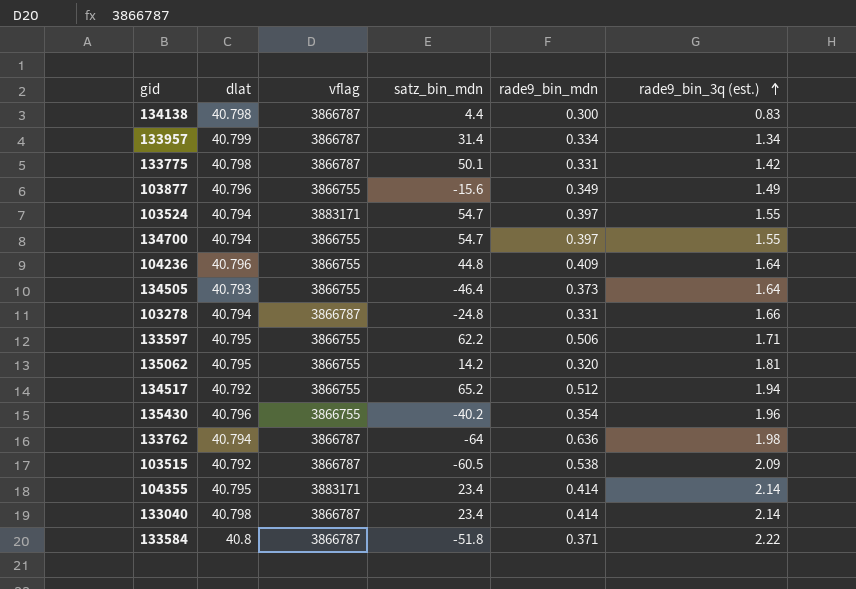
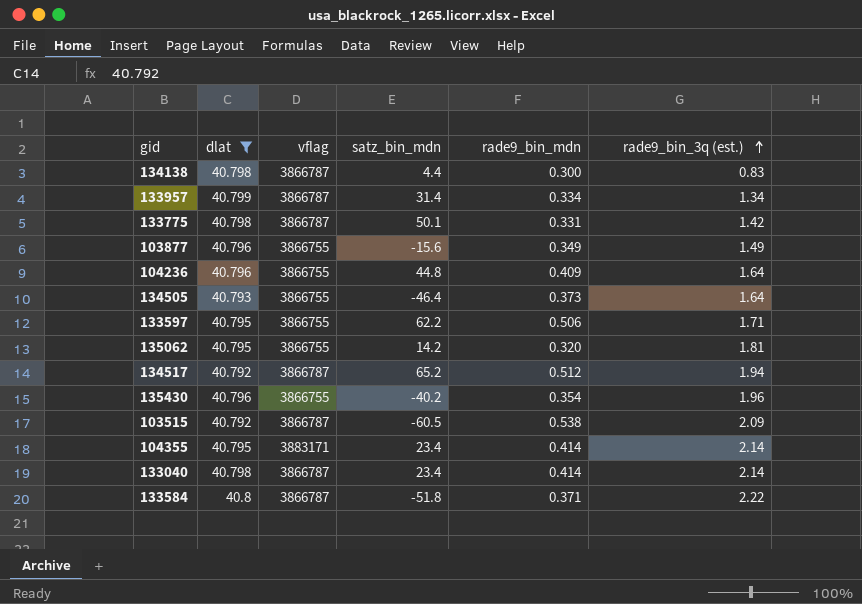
filter: none -> dlat != 40.794
134517 | vflag: 3866755 -> 3866787

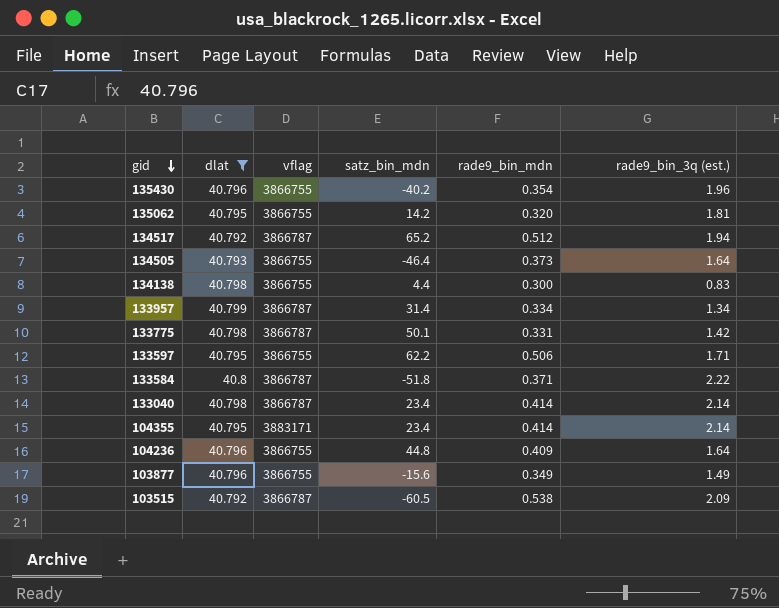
row order: rade9_bin_3q (est.) ascending -> gid descending
134138 | vflag: 3866787 -> 3866755

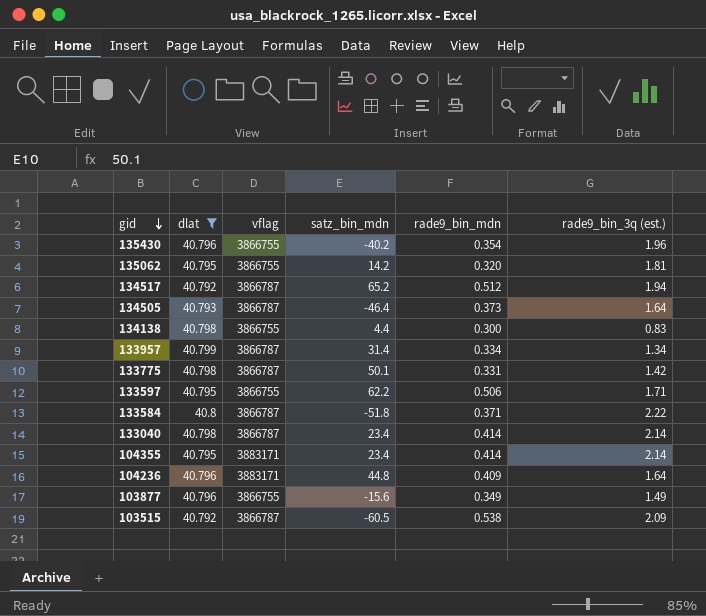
134505 | vflag: 3866755 -> 3866787
104236 | vflag: 3866755 -> 3883171

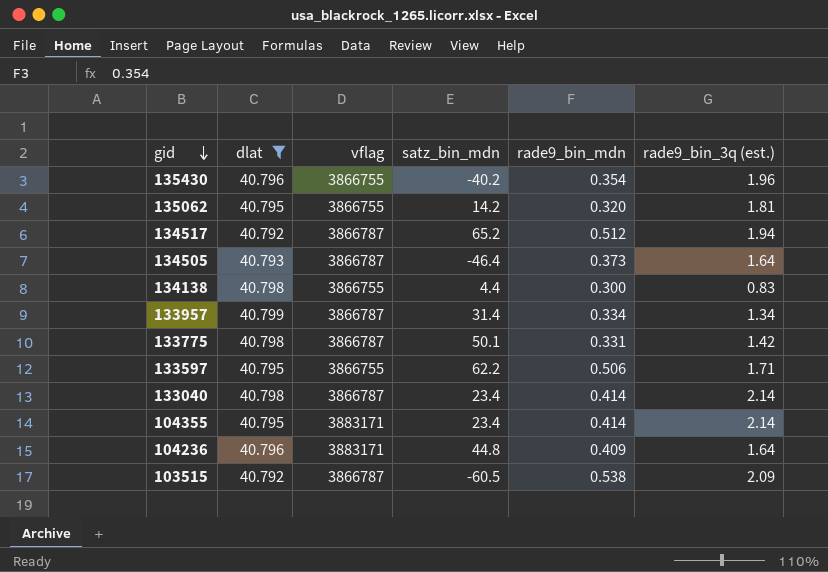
row 133584: 40.8 | 3866787 | -51.8 | 0.371 | 2.22 -> none
row 103877: 40.796 | 3866755 | -15.6 | 0.349 | 1.49 -> none

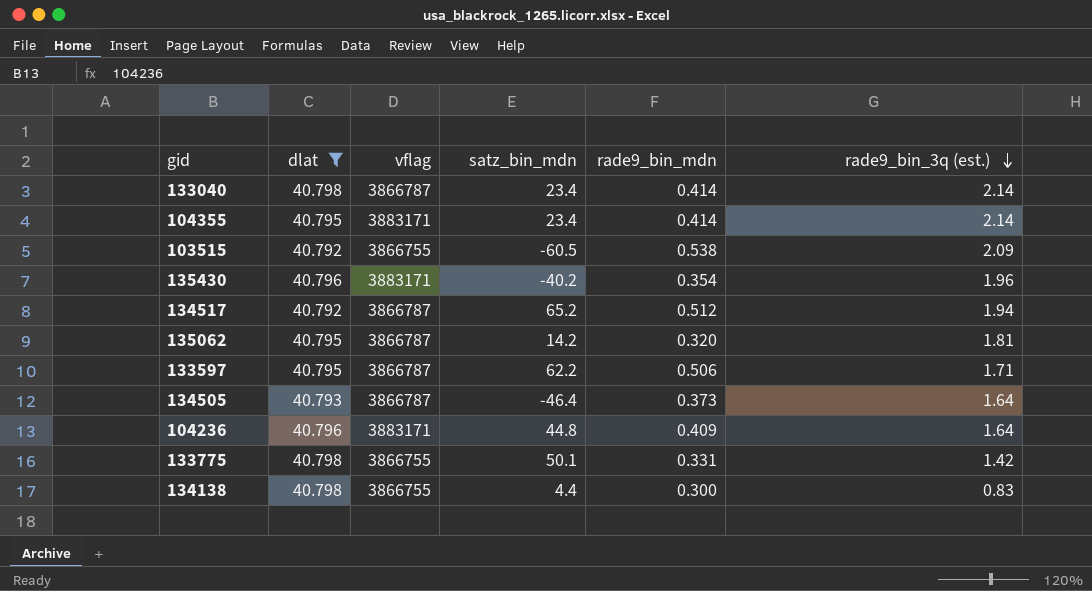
row order: gid descending -> rade9_bin_3q (est.) descending
row 133957: 40.799 | 3866787 | 31.4 | 0.334 | 1.34 -> none
103515 | vflag: 3866787 -> 3866755
135430 | vflag: 3866755 -> 3883171
135062 | vflag: 3866755 -> 3866787
133597 | vflag: 3866755 -> 3866787
133775 | vflag: 3866787 -> 3866755

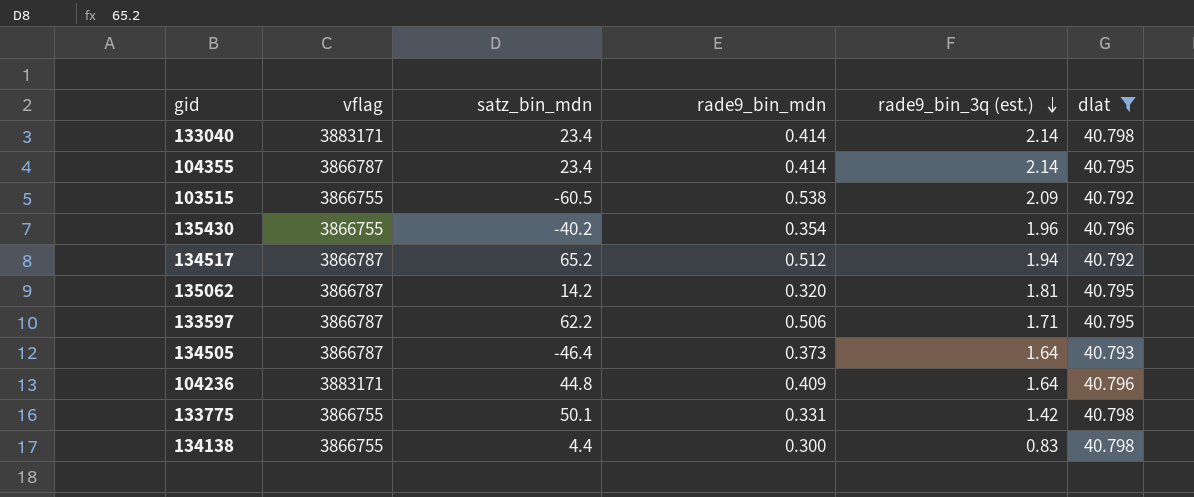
column dlat | position: 2 -> 6
133040 | vflag: 3866787 -> 3883171
104355 | vflag: 3883171 -> 3866787
135430 | vflag: 3883171 -> 3866755

